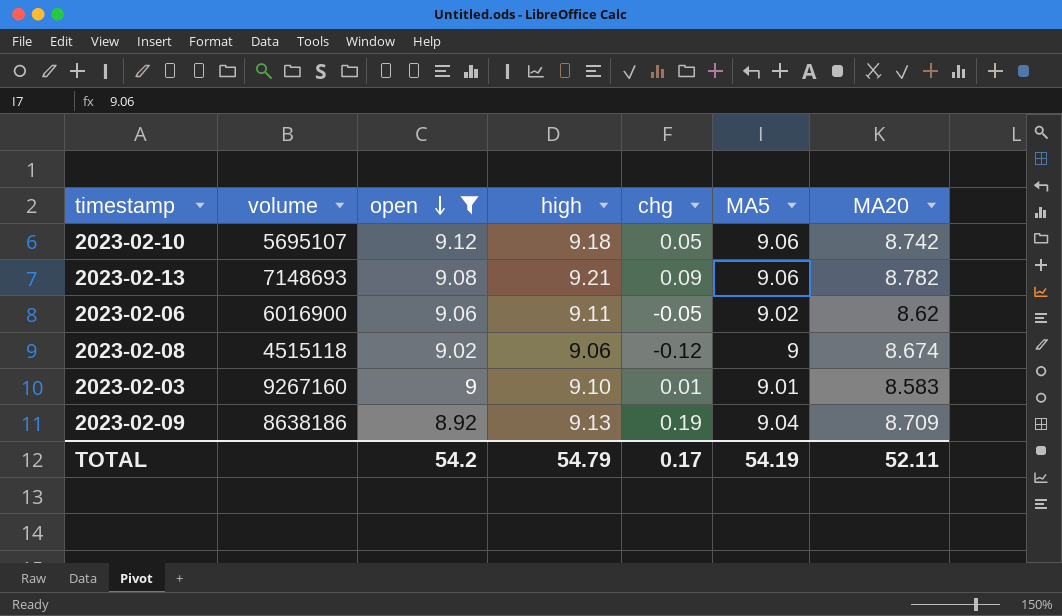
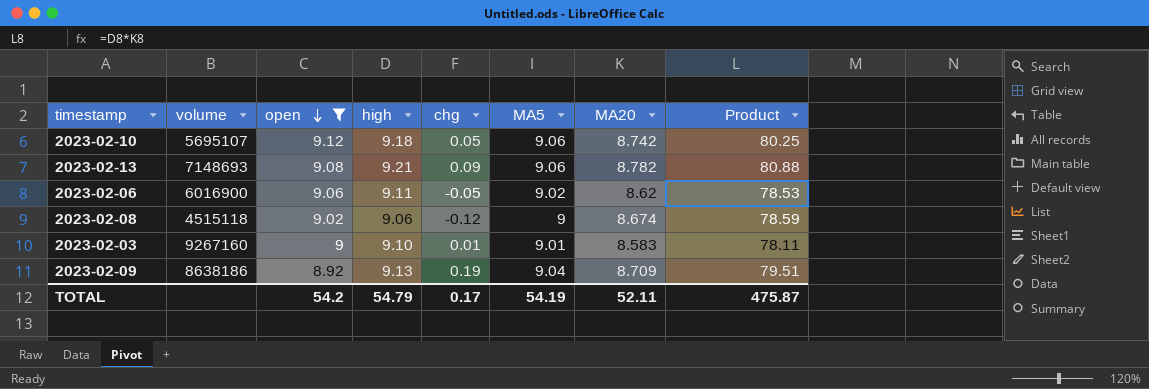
column Product | formula: none -> [high] * [MA20]

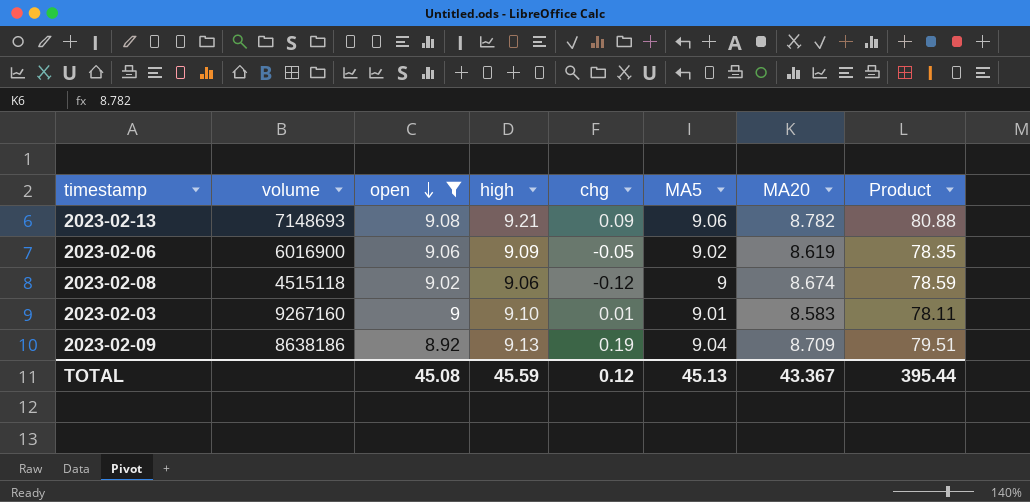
row 2023-02-10: 5695107 | 9.12 | 9.18 | 0.05 | 9.06 | 8.742 | 80.25 -> none
2023-02-06 | high: 9.11 -> 9.09
2023-02-06 | MA20: 8.62 -> 8.619
2023-02-06 | Product: 78.53 -> 78.35
TOTAL | open: 54.2 -> 45.08
TOTAL | high: 54.79 -> 45.59
TOTAL | chg: 0.17 -> 0.12
TOTAL | MA5: 54.19 -> 45.13
TOTAL | MA20: 52.11 -> 43.367
TOTAL | Product: 475.87 -> 395.44

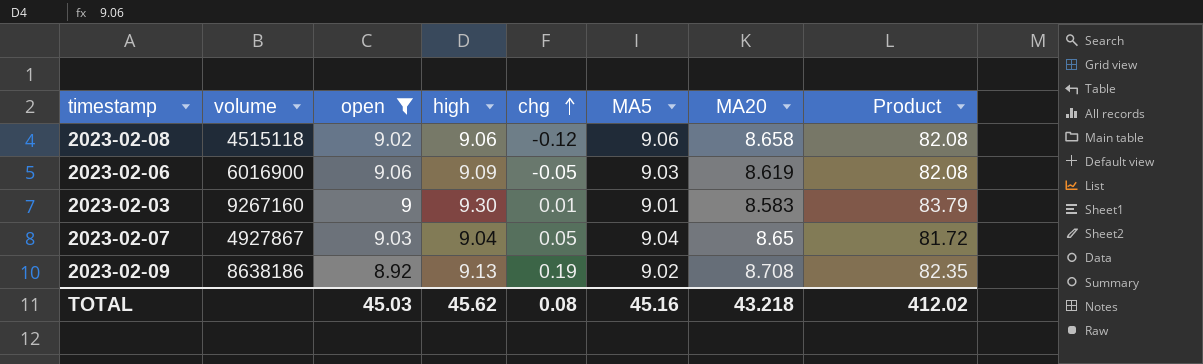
row order: open descending -> chg ascending
column Product | formula: [high] * [MA20] -> [high] * [MA5]
row 2023-02-13: 7148693 | 9.08 | 9.21 | 0.09 | 9.06 | 8.782 | 80.88 -> none
2023-02-08 | MA5: 9 -> 9.06
2023-02-08 | MA20: 8.674 -> 8.658
2023-02-06 | MA5: 9.02 -> 9.03
2023-02-03 | high: 9.10 -> 9.30
row 2023-02-07: none -> 4927867 | 9.03 | 9.04 | 0.05 | 9.04 | 8.65 | 81.72
2023-02-09 | MA5: 9.04 -> 9.02
2023-02-09 | MA20: 8.709 -> 8.708
TOTAL | open: 45.08 -> 45.03
TOTAL | high: 45.59 -> 45.62
TOTAL | chg: 0.12 -> 0.08
TOTAL | MA5: 45.13 -> 45.16
TOTAL | MA20: 43.367 -> 43.218
TOTAL | Product: 395.44 -> 412.02

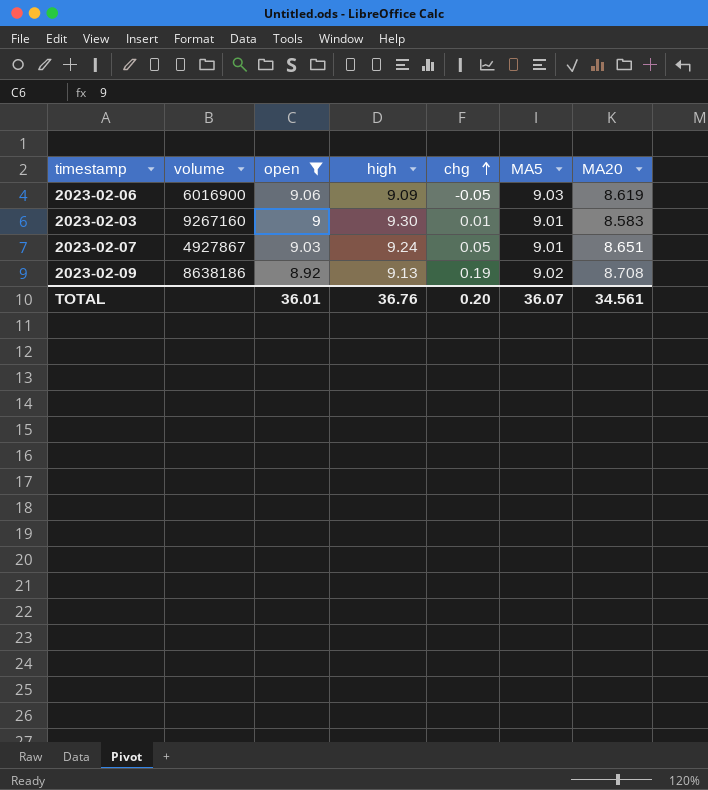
column Product | formula: [high] * [MA5] -> none
row 2023-02-08: 4515118 | 9.02 | 9.06 | -0.12 | 9.06 | 8.658 | 82.08 -> none
2023-02-07 | high: 9.04 -> 9.24
2023-02-07 | MA5: 9.04 -> 9.01
2023-02-07 | MA20: 8.65 -> 8.651
TOTAL | open: 45.03 -> 36.01
TOTAL | high: 45.62 -> 36.76
TOTAL | chg: 0.08 -> 0.20
TOTAL | MA5: 45.16 -> 36.07
TOTAL | MA20: 43.218 -> 34.561

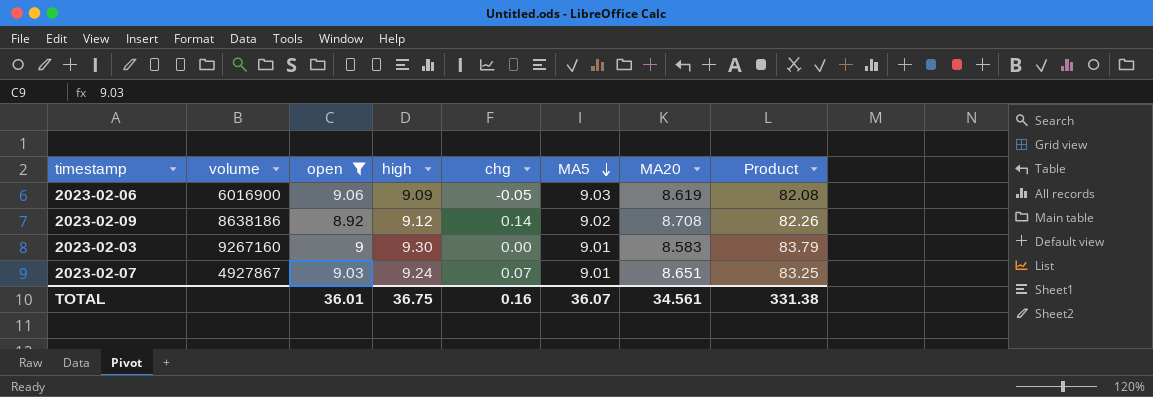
row order: chg ascending -> MA5 descending
column Product | formula: none -> [high] * [MA5]
2023-02-09 | high: 9.13 -> 9.12
2023-02-09 | chg: 0.19 -> 0.14
2023-02-03 | chg: 0.01 -> 0.00
2023-02-07 | chg: 0.05 -> 0.07
TOTAL | high: 36.76 -> 36.75
TOTAL | chg: 0.20 -> 0.16

